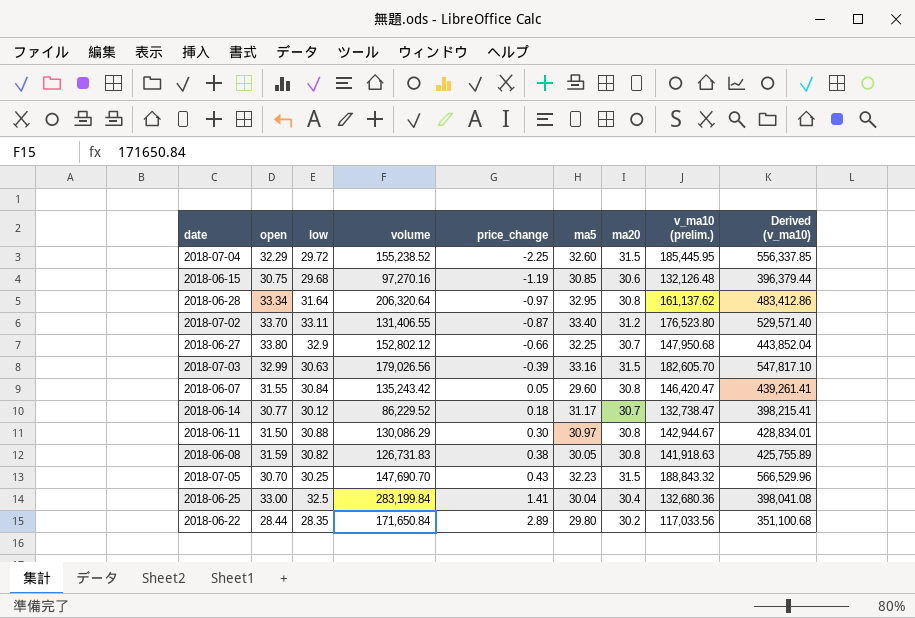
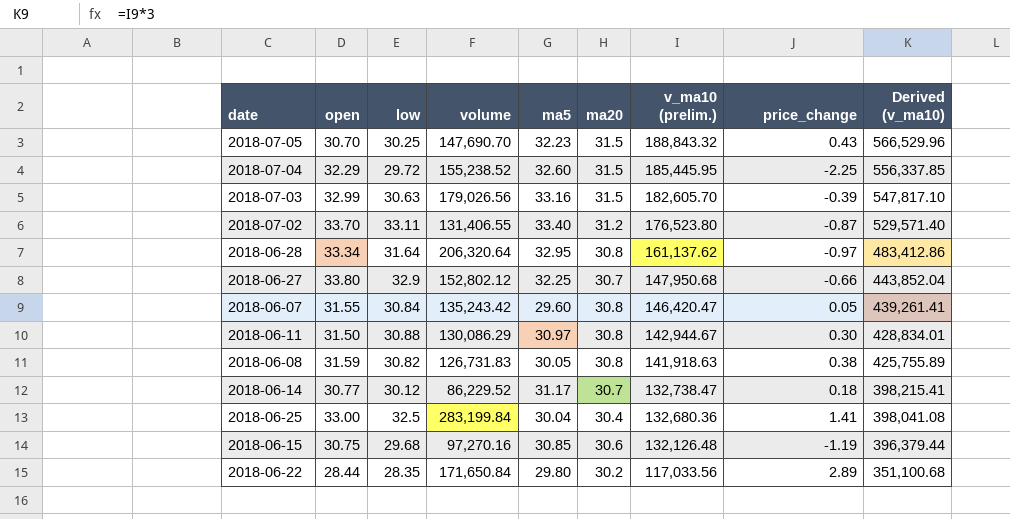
row order: price_change ascending -> v_ma10 (prelim.) descending
column price_change | position: 5 -> 8

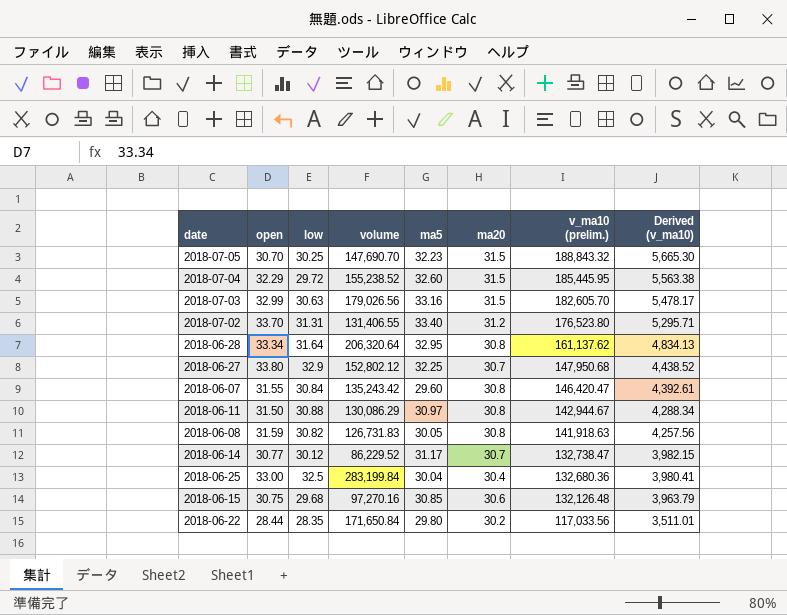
column price_change | position: 8 -> none
column Derived (v_ma10) | formula: [v_ma10 (prelim.)] * 3 -> [v_ma10 (prelim.)] * 0.03
2018-07-02 | low: 33.11 -> 31.31

